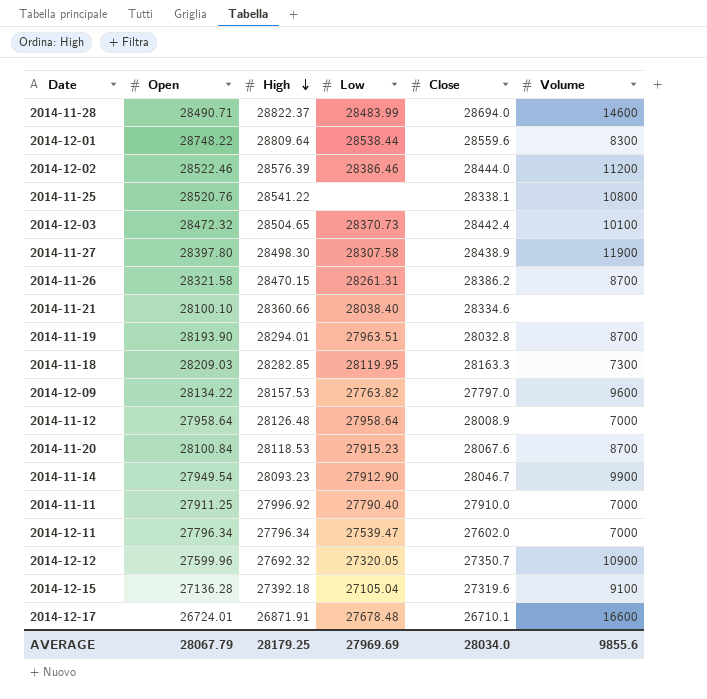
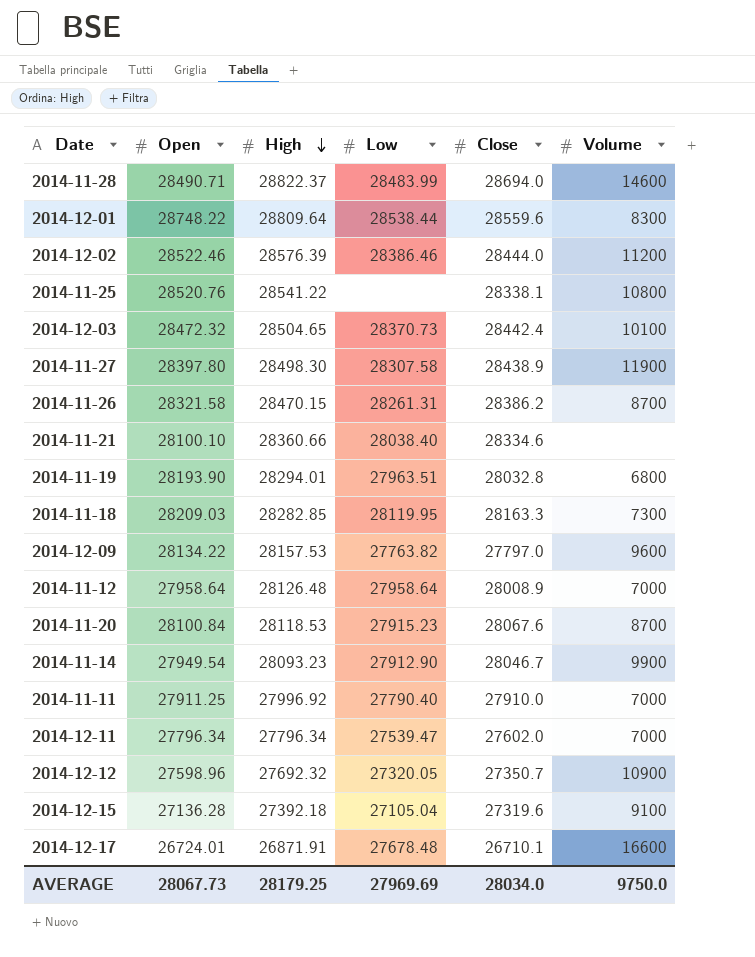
2014-11-19 | Volume: 8700 -> 6800
2014-12-12 | Open: 27599.96 -> 27598.96
AVERAGE | Open: 28067.79 -> 28067.73
AVERAGE | Volume: 9855.6 -> 9750.0

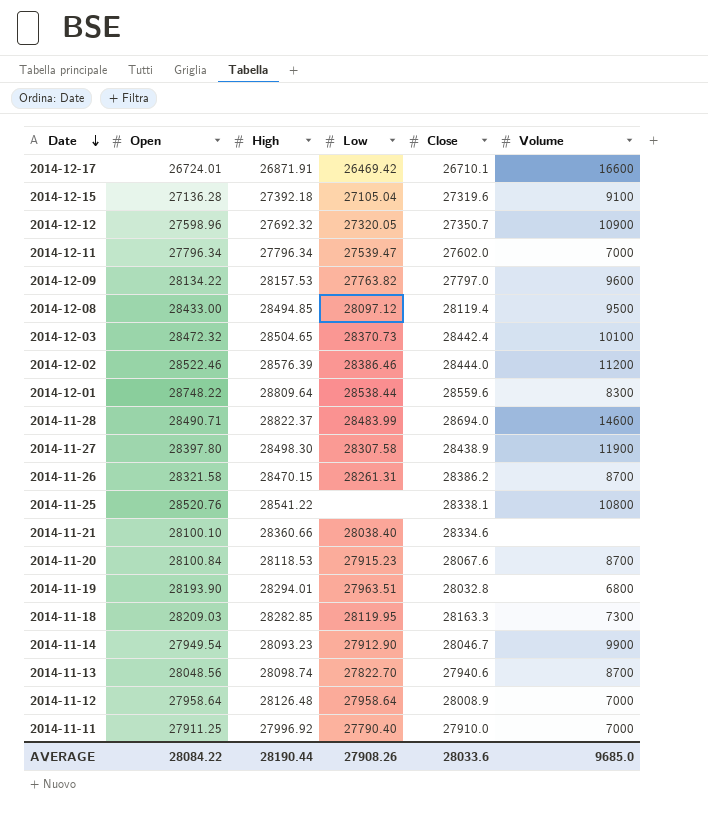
row order: High descending -> Date descending
2014-12-17 | Low: 27678.48 -> 26469.42
row 2014-12-08: none -> 28433.00 | 28494.85 | 28097.12 | 28119.4 | 9500
row 2014-11-13: none -> 28048.56 | 28098.74 | 27822.70 | 27940.6 | 8700
AVERAGE | Open: 28067.73 -> 28084.22
AVERAGE | High: 28179.25 -> 28190.44
AVERAGE | Low: 27969.69 -> 27908.26
AVERAGE | Close: 28034.0 -> 28033.6
AVERAGE | Volume: 9750.0 -> 9685.0

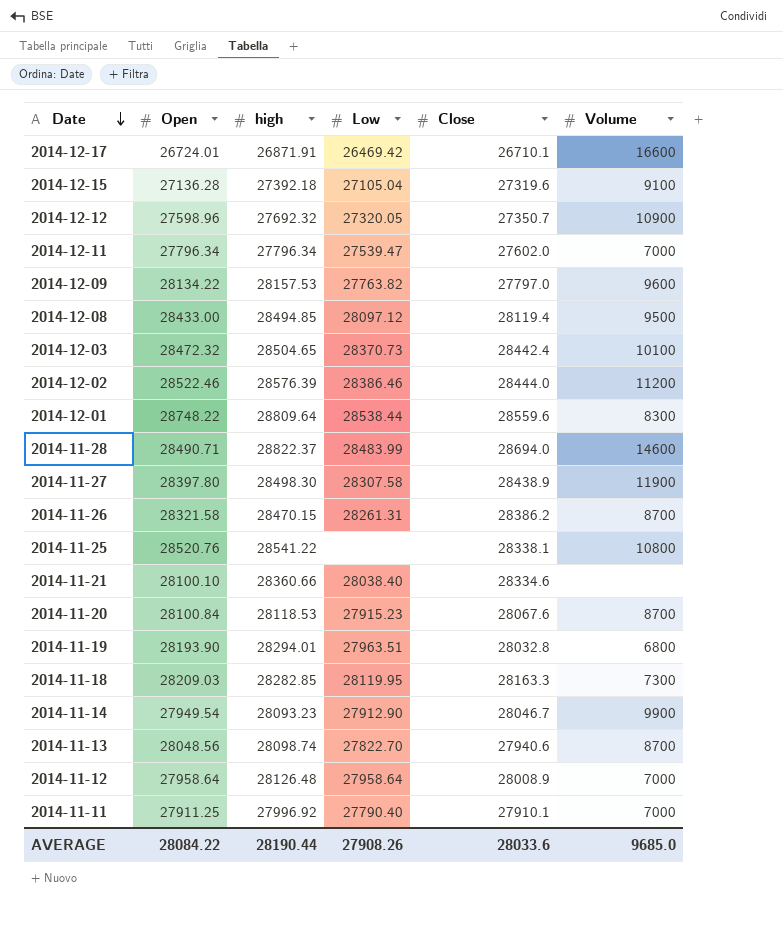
column name: High -> high
2014-11-11 | Close: 27910.0 -> 27910.1

